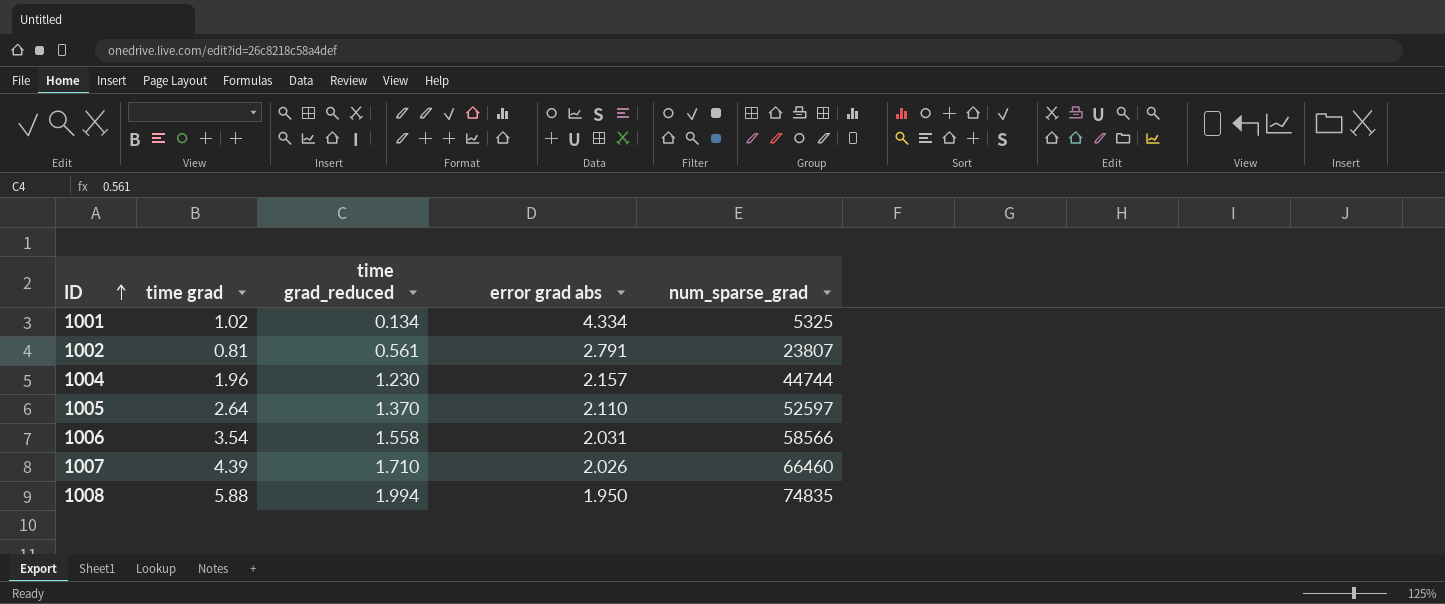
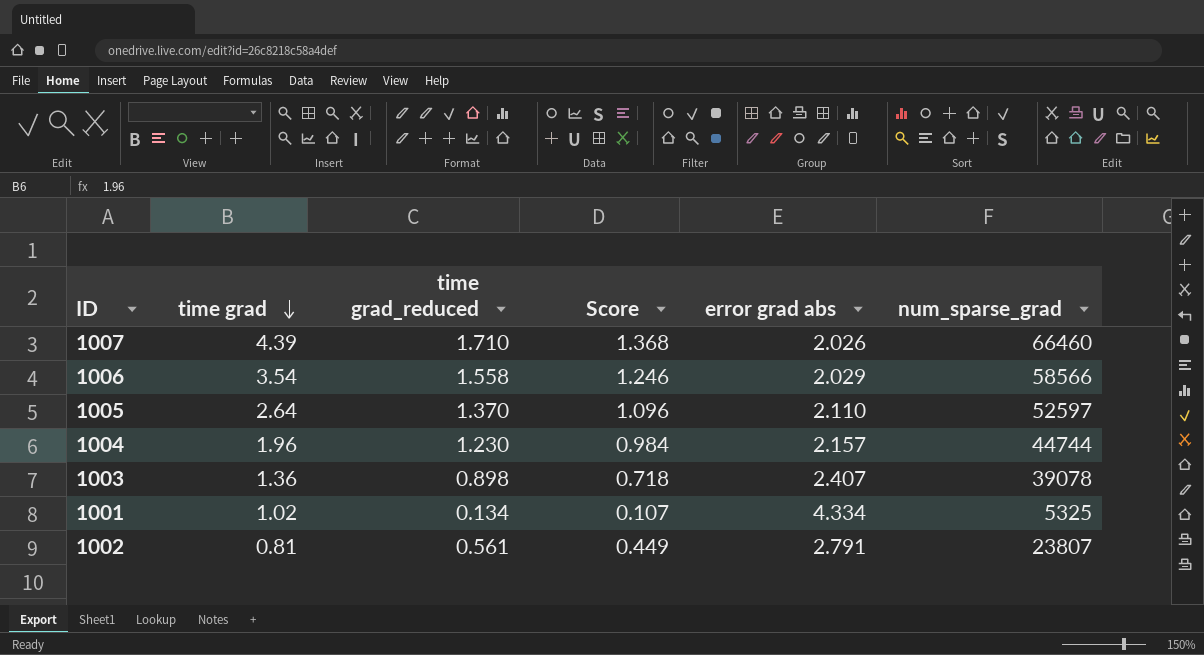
row order: ID ascending -> time grad descending
column Score | formula: none -> [time grad_reduced] * 0.8
row 1008: 5.88 | 1.994 | 1.950 | 74835 -> none
1006 | error grad abs: 2.031 -> 2.029
row 1003: none -> 1.36 | 0.898 | 0.718 | 2.407 | 39078

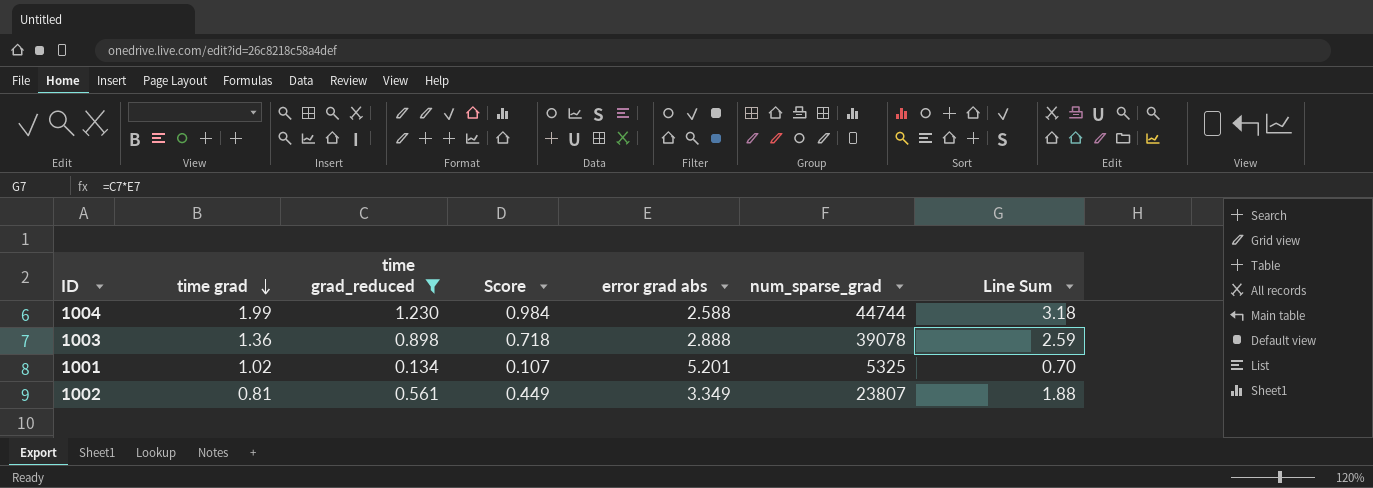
filter: none -> time grad_reduced <= 1.230
column Line Sum | formula: none -> [time grad_reduced] * [error grad abs]
1004 | time grad: 1.96 -> 1.99
1004 | error grad abs: 2.157 -> 2.588
1003 | error grad abs: 2.407 -> 2.888
1001 | error grad abs: 4.334 -> 5.201
1002 | error grad abs: 2.791 -> 3.349

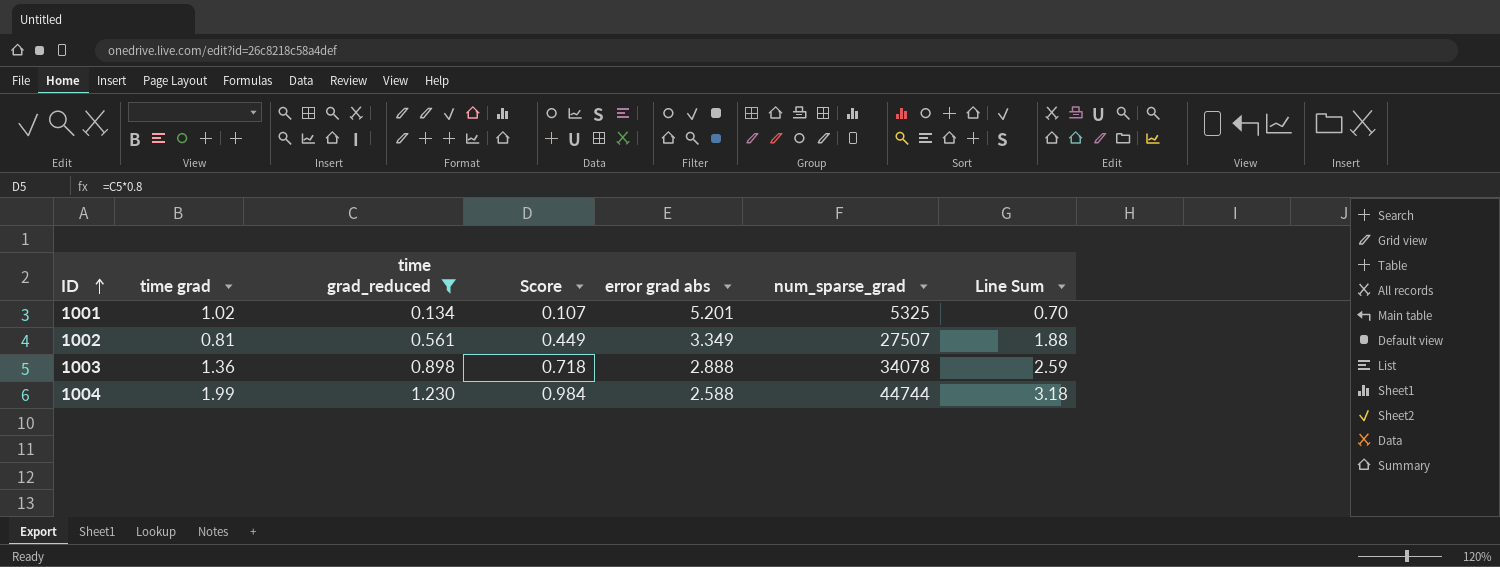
row order: time grad descending -> ID ascending
1002 | num_sparse_grad: 23807 -> 27507
1003 | num_sparse_grad: 39078 -> 34078

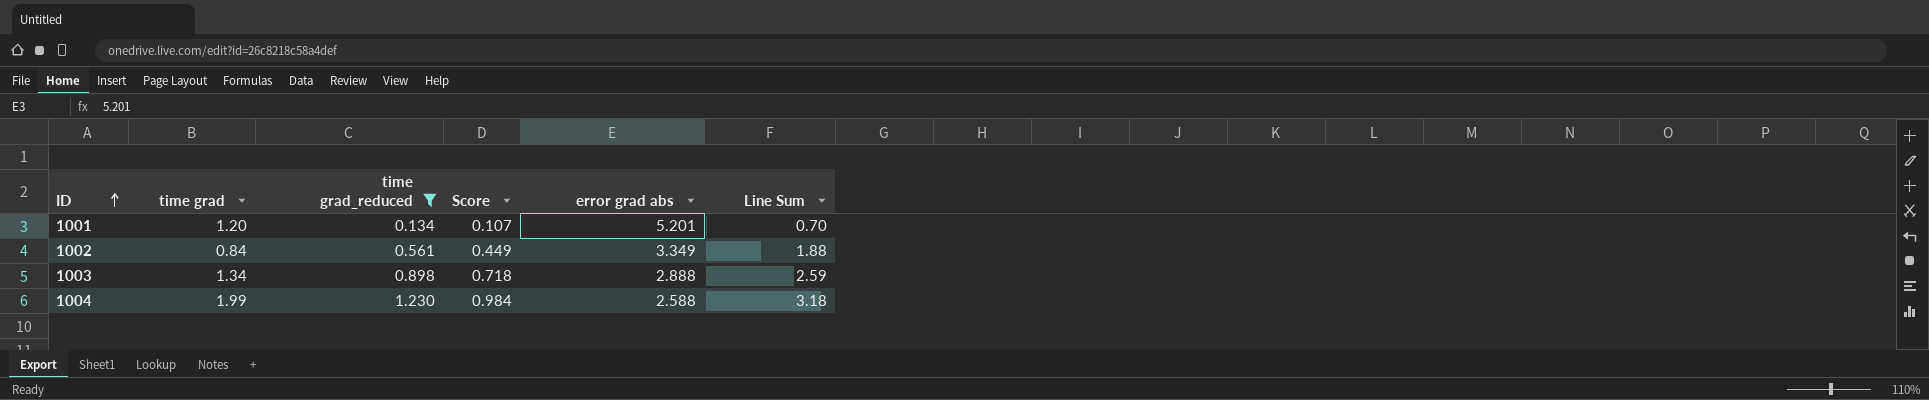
column num_sparse_grad | position: 6 -> none
1001 | time grad: 1.02 -> 1.20
1002 | time grad: 0.81 -> 0.84
1003 | time grad: 1.36 -> 1.34

